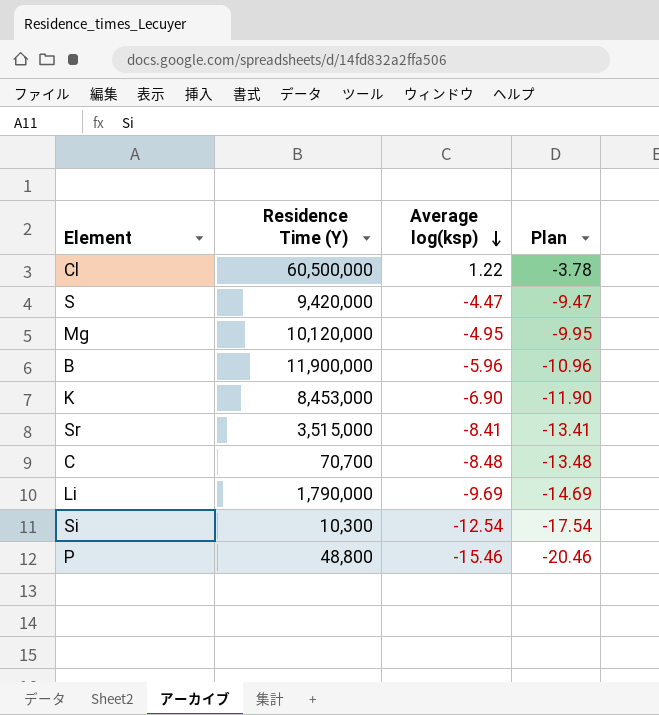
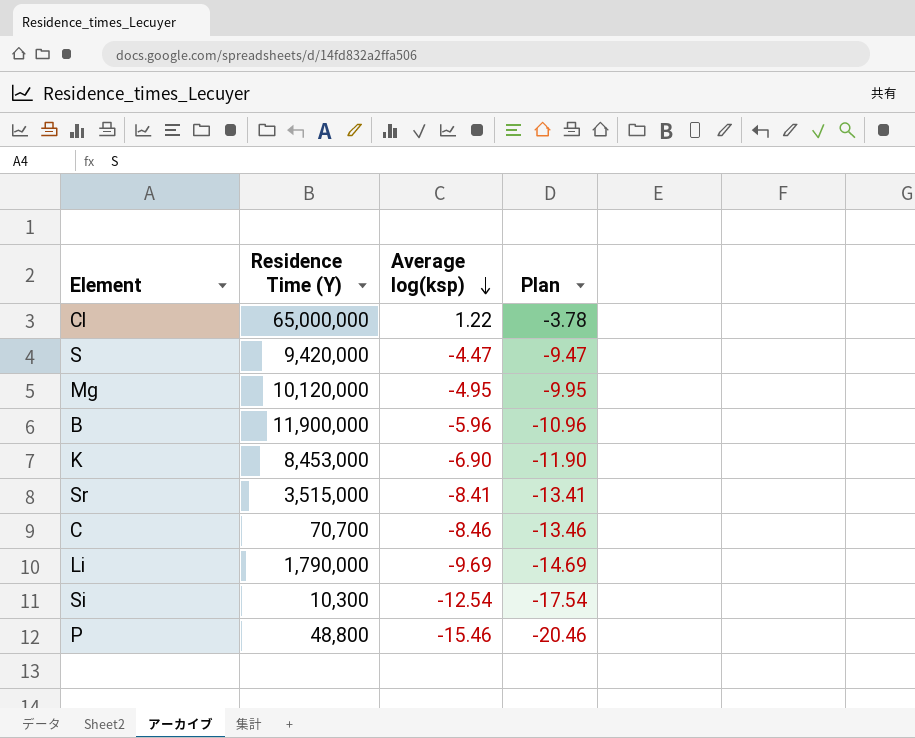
Cl | Residence Time (Y): 60,500,000 -> 65,000,000
C | Average log(ksp): -8.48 -> -8.46
C | Plan: -13.48 -> -13.46

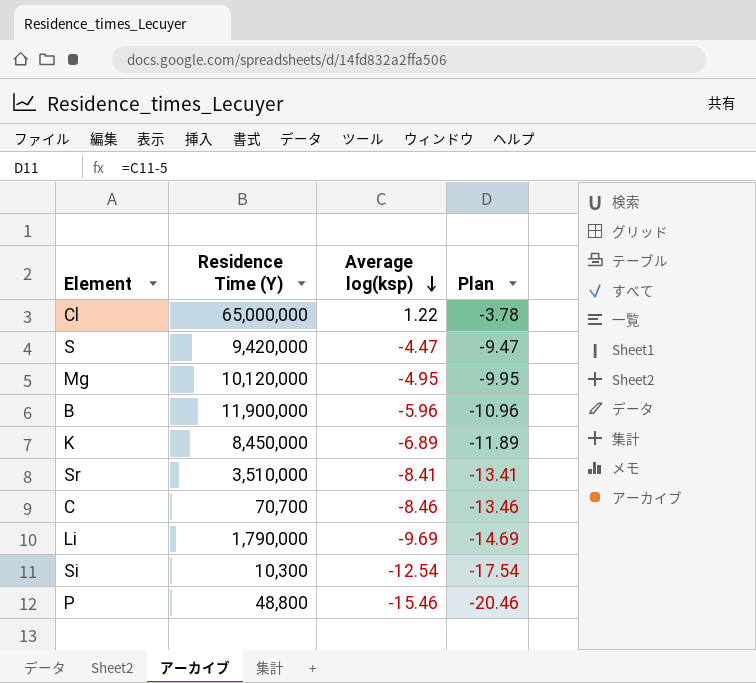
K | Residence Time (Y): 8,453,000 -> 8,450,000
K | Average log(ksp): -6.90 -> -6.89
K | Plan: -11.90 -> -11.89
Sr | Residence Time (Y): 3,515,000 -> 3,510,000

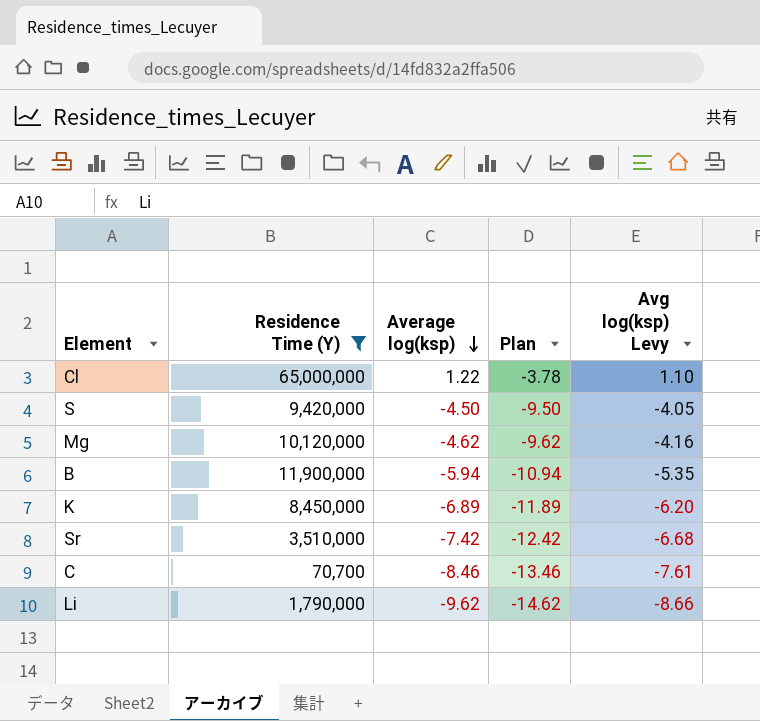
filter: none -> Residence Time (Y) >= 70,700
column Avg log(ksp) Levy | formula: none -> [Average log(ksp)] * 0.9
S | Average log(ksp): -4.47 -> -4.50
S | Plan: -9.47 -> -9.50
Mg | Average log(ksp): -4.95 -> -4.62
Mg | Plan: -9.95 -> -9.62
B | Average log(ksp): -5.96 -> -5.94
B | Plan: -10.96 -> -10.94
Sr | Average log(ksp): -8.41 -> -7.42
Sr | Plan: -13.41 -> -12.42
Li | Average log(ksp): -9.69 -> -9.62
Li | Plan: -14.69 -> -14.62

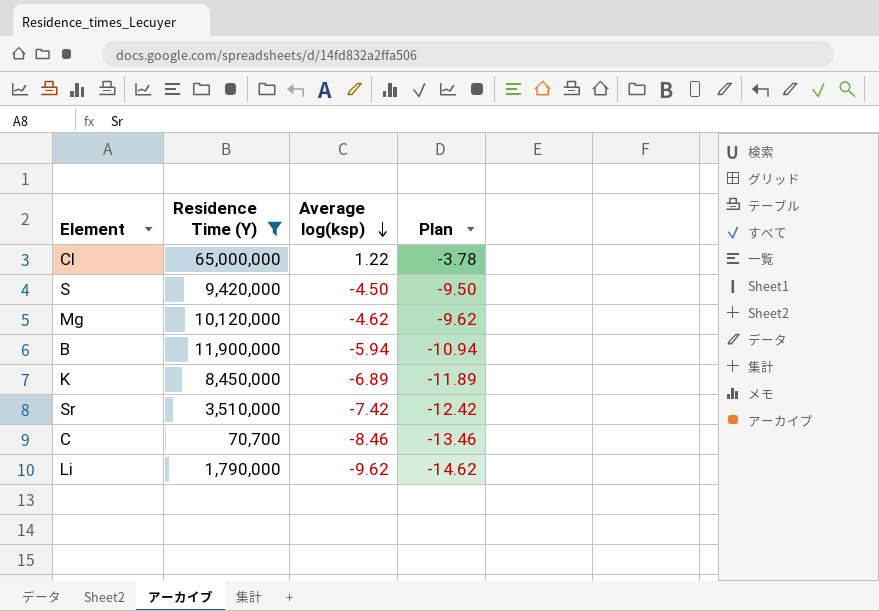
column Avg log(ksp) Levy | formula: [Average log(ksp)] * 0.9 -> none

